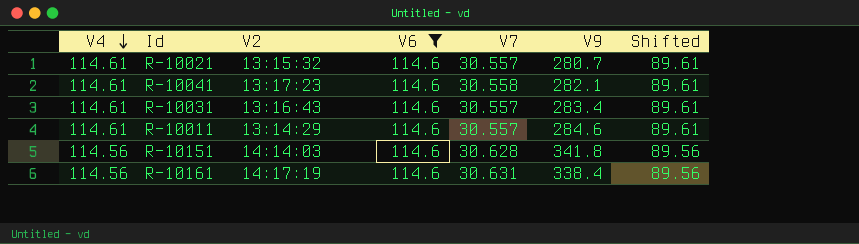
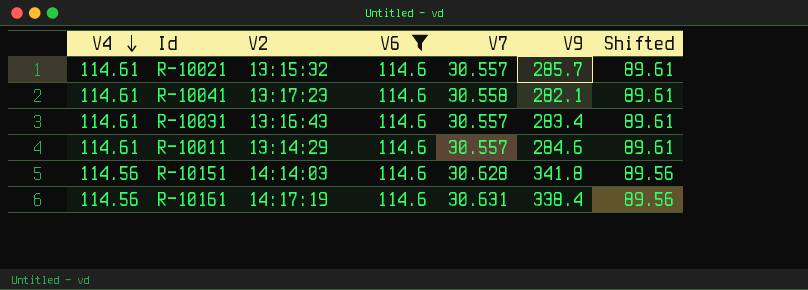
R-10021 | V9: 280.7 -> 285.7

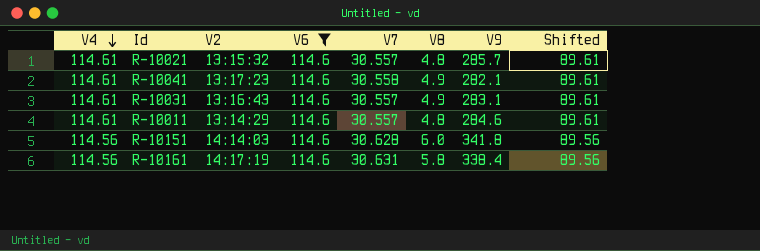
column V8 | position: none -> 6
R-10031 | V9: 283.4 -> 283.1

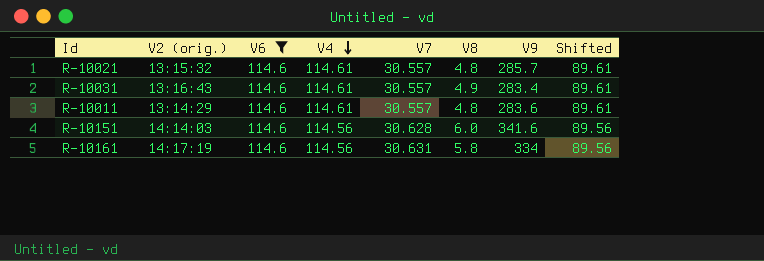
column name: V2 -> V2 (orig.)
column V4 | position: 1 -> 4
row R-10041: 114.61 | 13:17:23 | 114.6 | 30.558 | 4.9 | 282.1 | 89.61 -> none
R-10031 | V9: 283.1 -> 283.4
R-10011 | V9: 284.6 -> 283.6
R-10151 | V9: 341.8 -> 341.6
R-10161 | V9: 338.4 -> 334

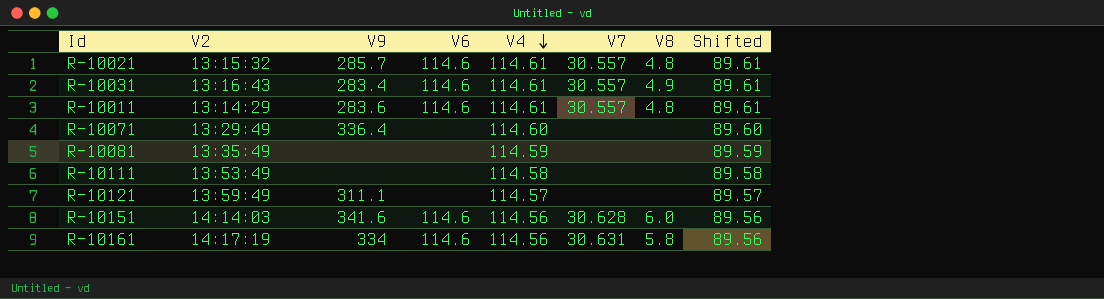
filter: V6 = 114.6 -> none
column name: V2 (orig.) -> V2
column V9 | position: 7 -> 3

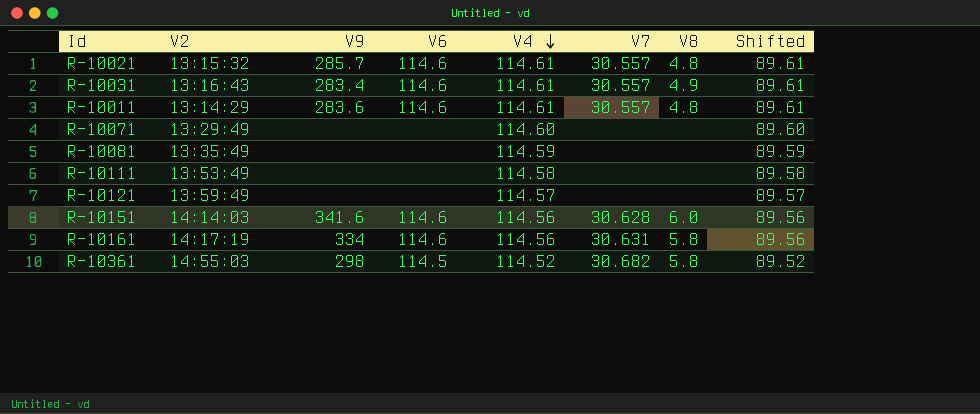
R-10071 | V9: 336.4 -> none
R-10121 | V9: 311.1 -> none
row R-10361: none -> 14:55:03 | 298 | 114.5 | 114.52 | 30.682 | 5.8 | 89.52

